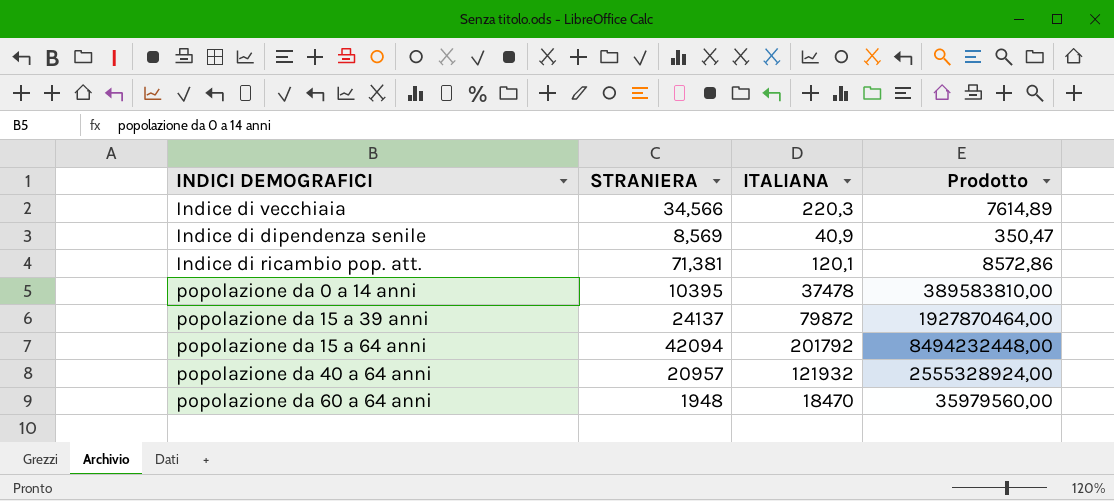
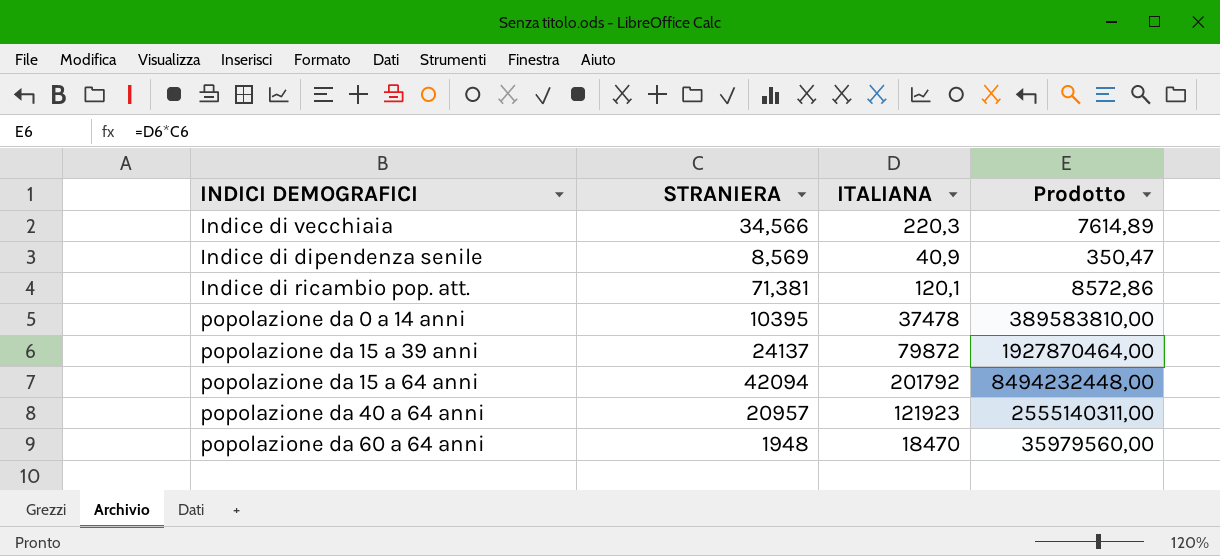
popolazione da 40 a 64 anni | ITALIANA: 121932 -> 121923
popolazione da 40 a 64 anni | Prodotto: 2555328924,00 -> 2555140311,00

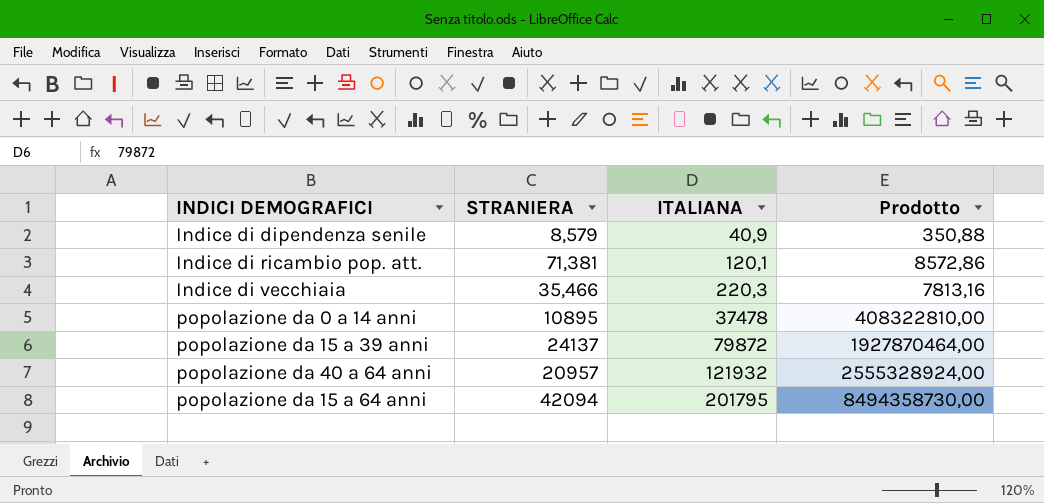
row order: none -> ITALIANA ascending
row popolazione da 60 a 64 anni: 1948 | 18470 | 35979560,00 -> none
Indice di dipendenza senile | STRANIERA: 8,569 -> 8,579
Indice di dipendenza senile | Prodotto: 350,47 -> 350,88
Indice di vecchiaia | STRANIERA: 34,566 -> 35,466
Indice di vecchiaia | Prodotto: 7614,89 -> 7813,16
popolazione da 0 a 14 anni | STRANIERA: 10395 -> 10895
popolazione da 0 a 14 anni | Prodotto: 389583810,00 -> 408322810,00
popolazione da 40 a 64 anni | ITALIANA: 121923 -> 121932
popolazione da 40 a 64 anni | Prodotto: 2555140311,00 -> 2555328924,00
popolazione da 15 a 64 anni | ITALIANA: 201792 -> 201795
popolazione da 15 a 64 anni | Prodotto: 8494232448,00 -> 8494358730,00

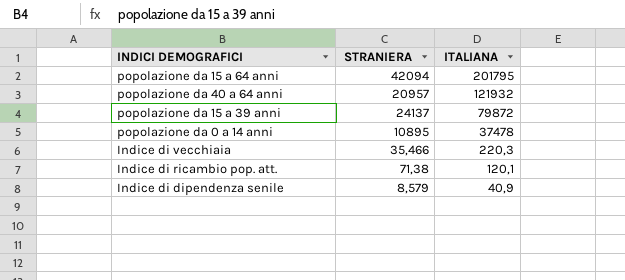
row order: ITALIANA ascending -> ITALIANA descending
column Prodotto | formula: [STRANIERA] * [ITALIANA] -> none
Indice di ricambio pop. att. | STRANIERA: 71,381 -> 71,38

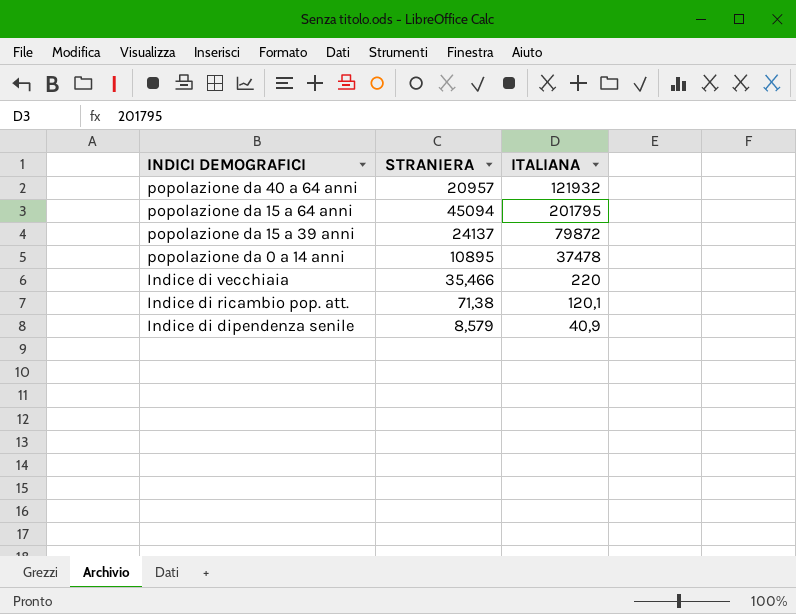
row order: ITALIANA descending -> INDICI DEMOGRAFICI descending
popolazione da 15 a 64 anni | STRANIERA: 42094 -> 45094
Indice di vecchiaia | ITALIANA: 220,3 -> 220

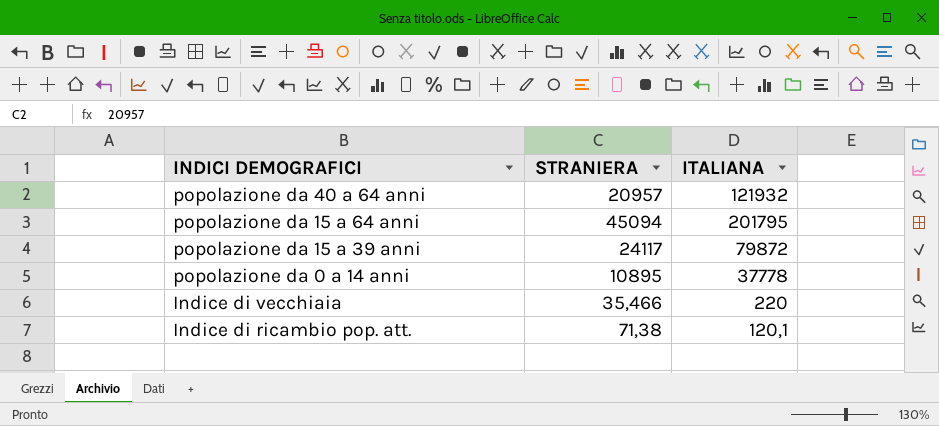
row Indice di dipendenza senile: 8,579 | 40,9 -> none
popolazione da 15 a 39 anni | STRANIERA: 24137 -> 24117
popolazione da 0 a 14 anni | ITALIANA: 37478 -> 37778

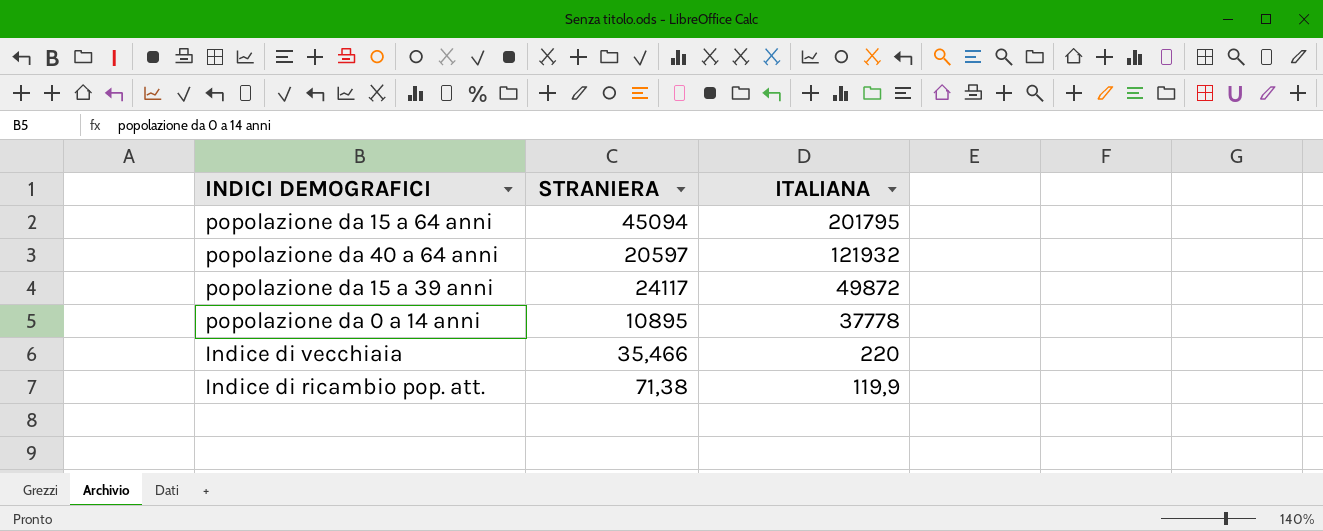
row order: INDICI DEMOGRAFICI descending -> ITALIANA descending
popolazione da 40 a 64 anni | STRANIERA: 20957 -> 20597
popolazione da 15 a 39 anni | ITALIANA: 79872 -> 49872
Indice di ricambio pop. att. | ITALIANA: 120,1 -> 119,9

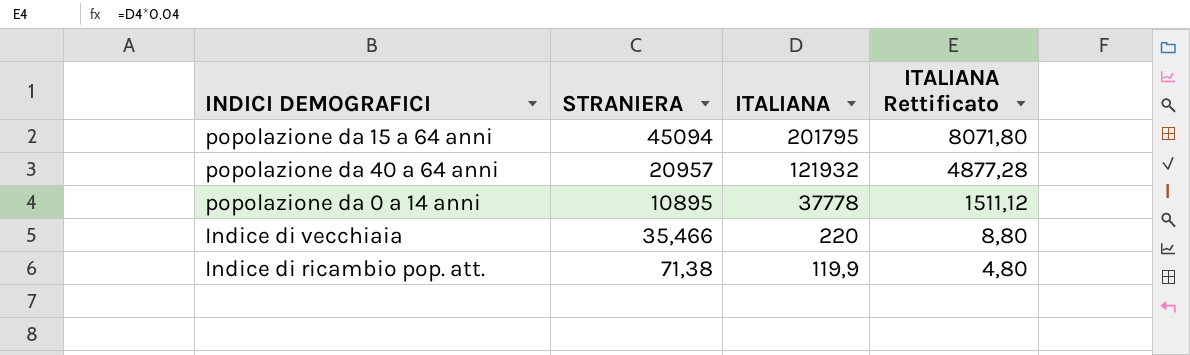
column ITALIANA Rettificato | formula: none -> [ITALIANA] * 0,04
row popolazione da 15 a 39 anni: 24117 | 49872 -> none
popolazione da 40 a 64 anni | STRANIERA: 20597 -> 20957

